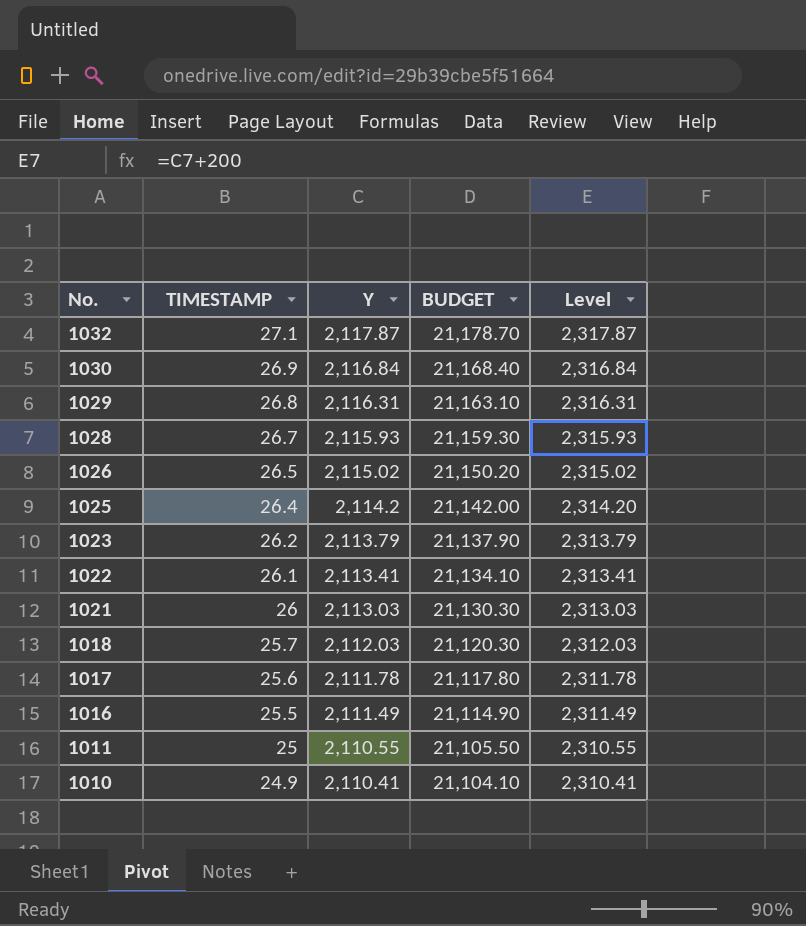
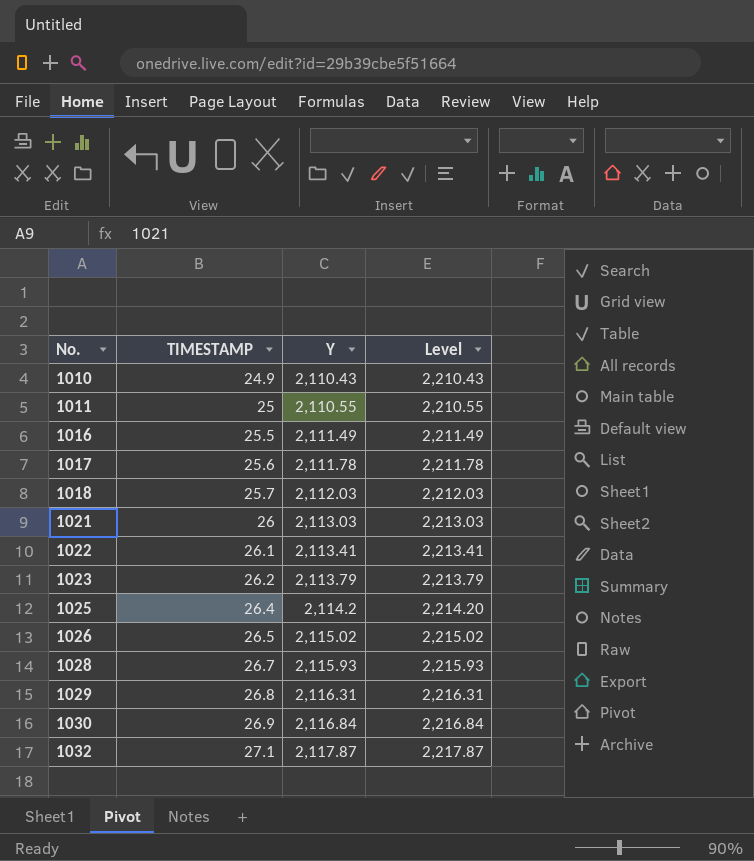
row order: No. descending -> No. ascending
column BUDGET | formula: [Y] * 10 -> none
column Level | formula: [Y] + 200 -> [Y] + 100
1010 | Y: 2,110.41 -> 2,110.43

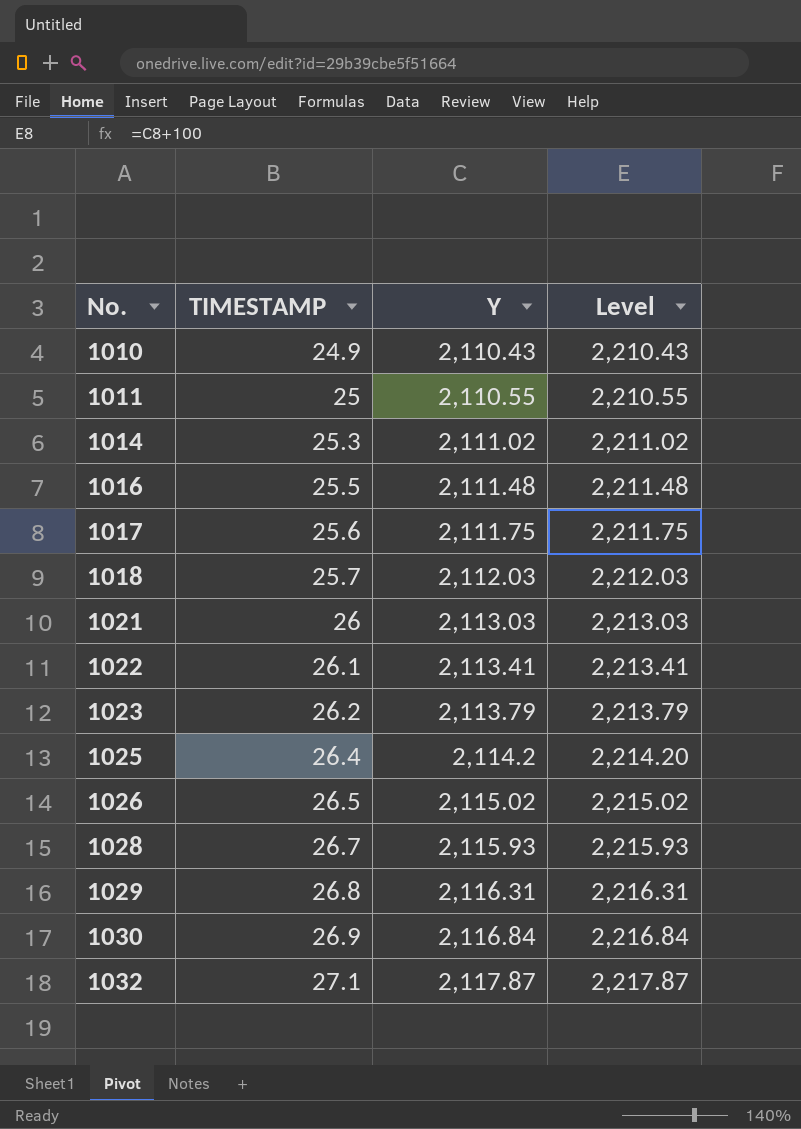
row 1014: none -> 25.3 | 2,111.02 | 2,211.02
1016 | Y: 2,111.49 -> 2,111.48
1016 | Level: 2,211.49 -> 2,211.48
1017 | Y: 2,111.78 -> 2,111.75
1017 | Level: 2,211.78 -> 2,211.75

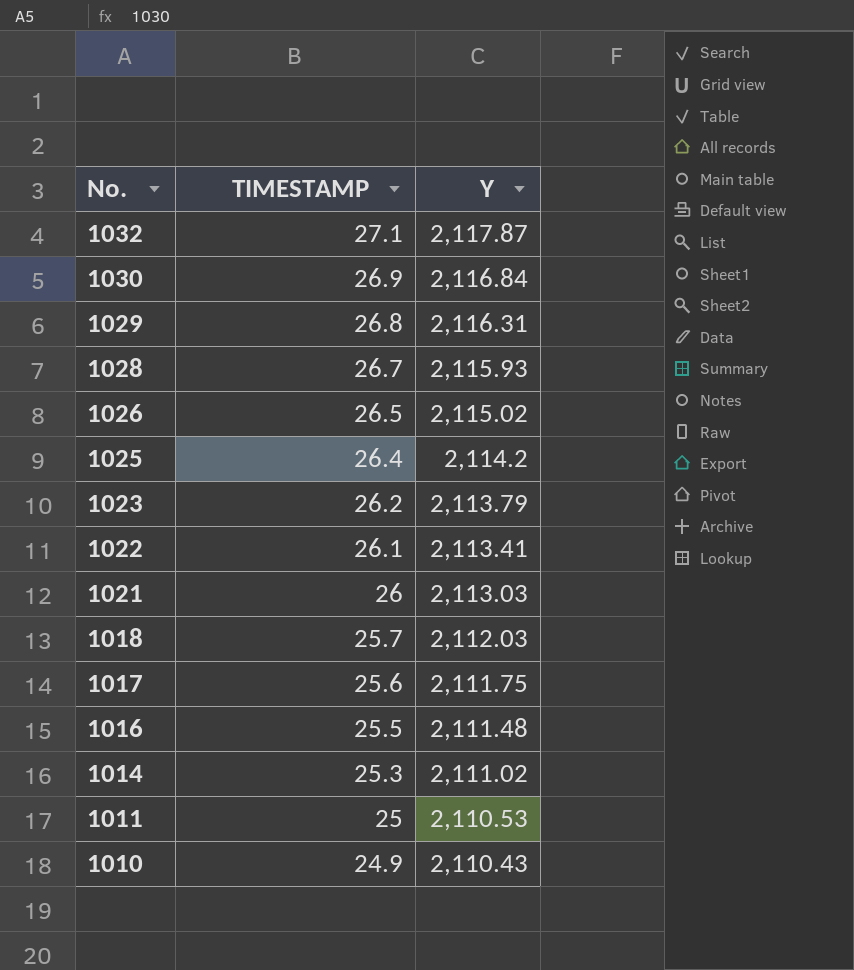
row order: No. ascending -> No. descending
column Level | formula: [Y] + 100 -> none
1011 | Y: 2,110.55 -> 2,110.53

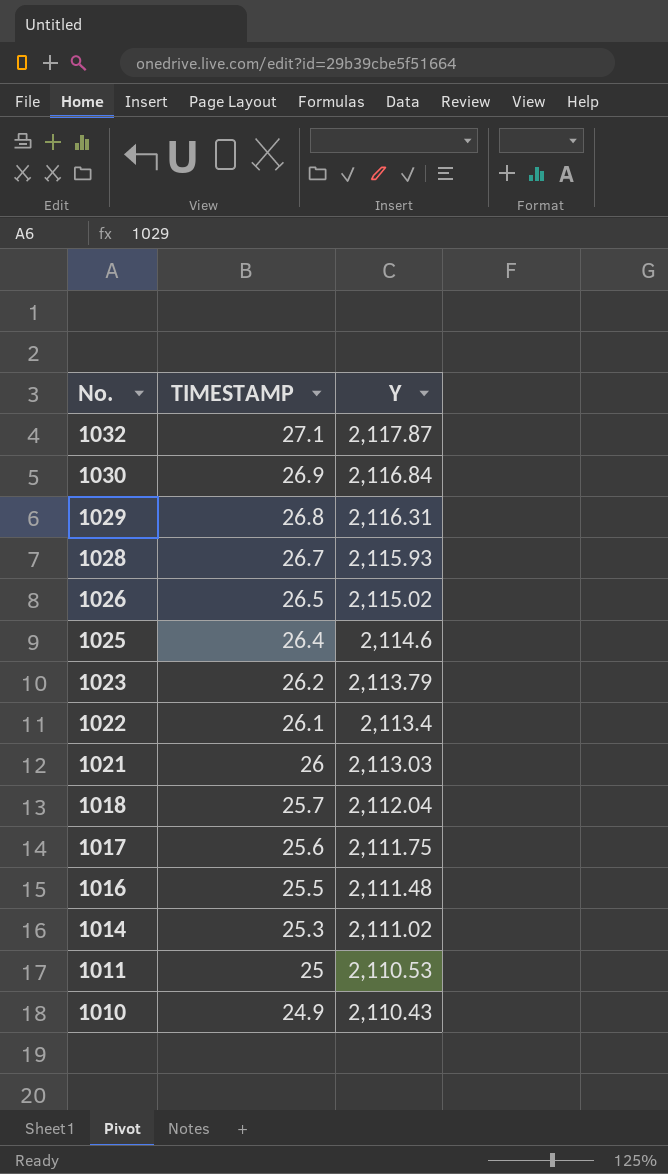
1025 | Y: 2,114.2 -> 2,114.6
1022 | Y: 2,113.41 -> 2,113.4
1018 | Y: 2,112.03 -> 2,112.04

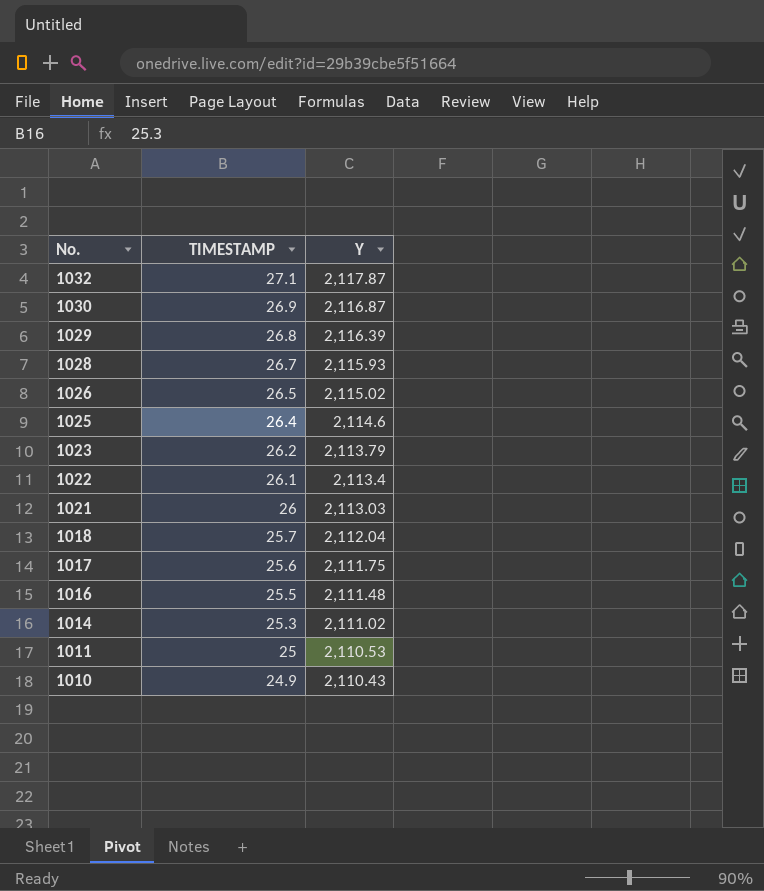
1030 | Y: 2,116.84 -> 2,116.87
1029 | Y: 2,116.31 -> 2,116.39

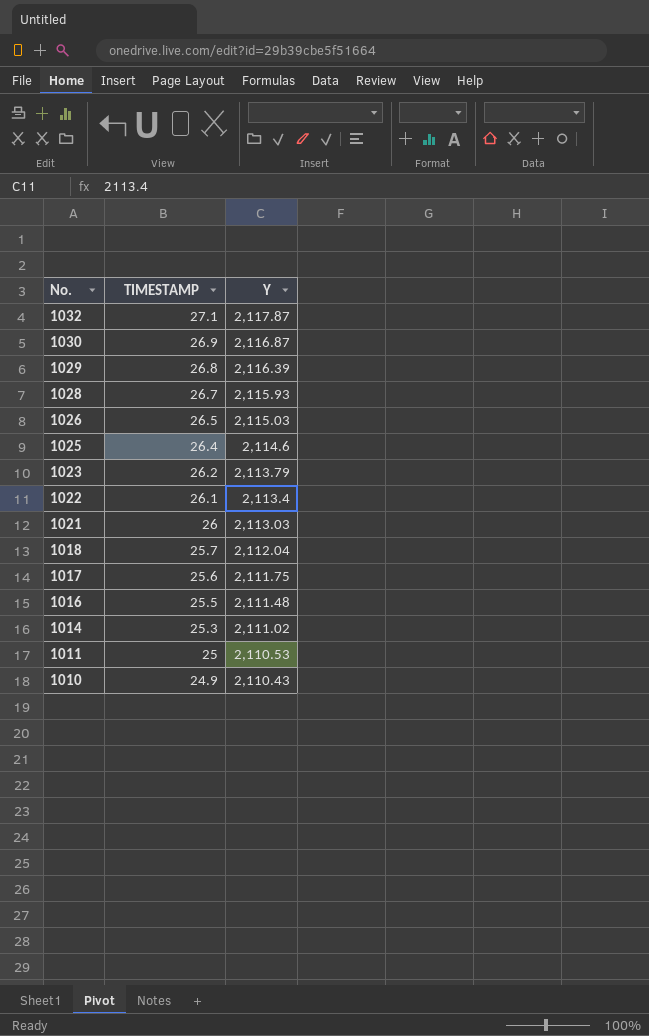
1026 | Y: 2,115.02 -> 2,115.03

